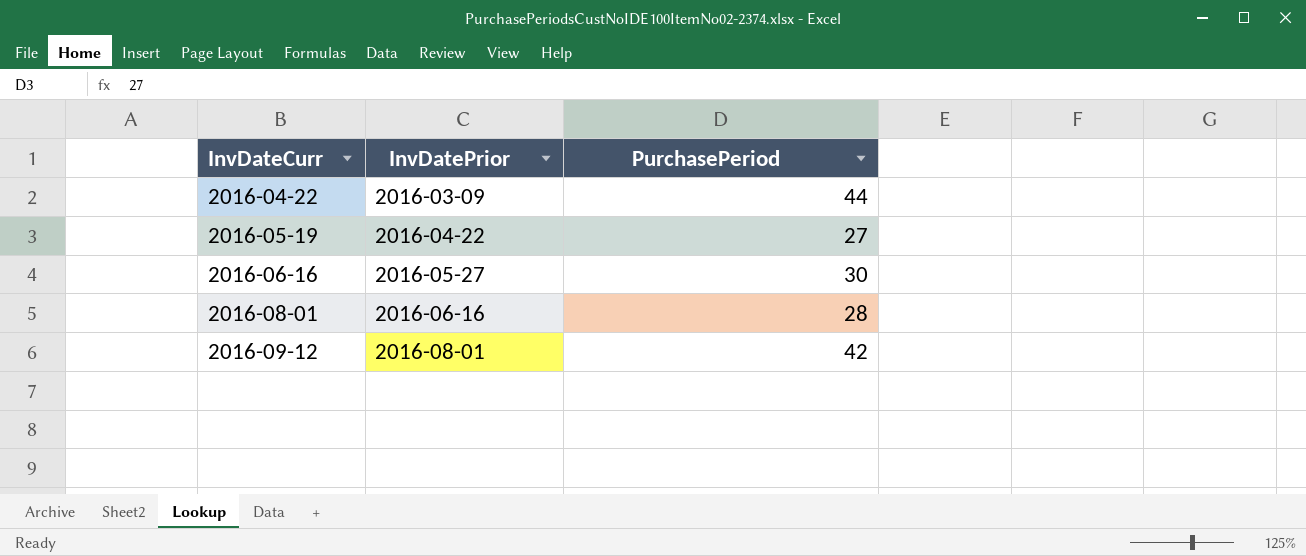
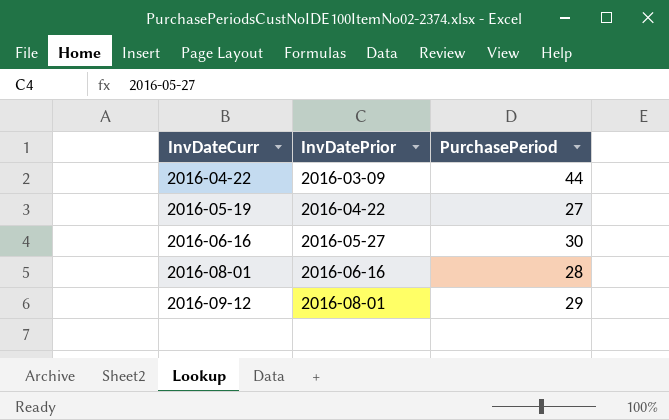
2016-09-12 | PurchasePeriod: 42 -> 29

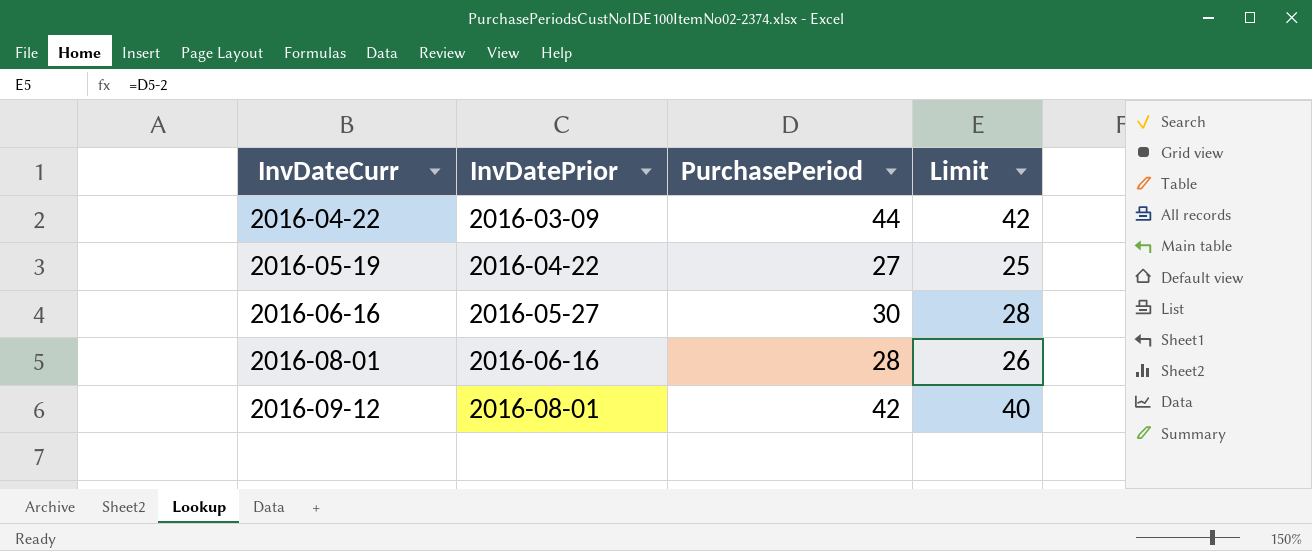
column Limit | formula: none -> [PurchasePeriod] - 2
2016-09-12 | PurchasePeriod: 29 -> 42

